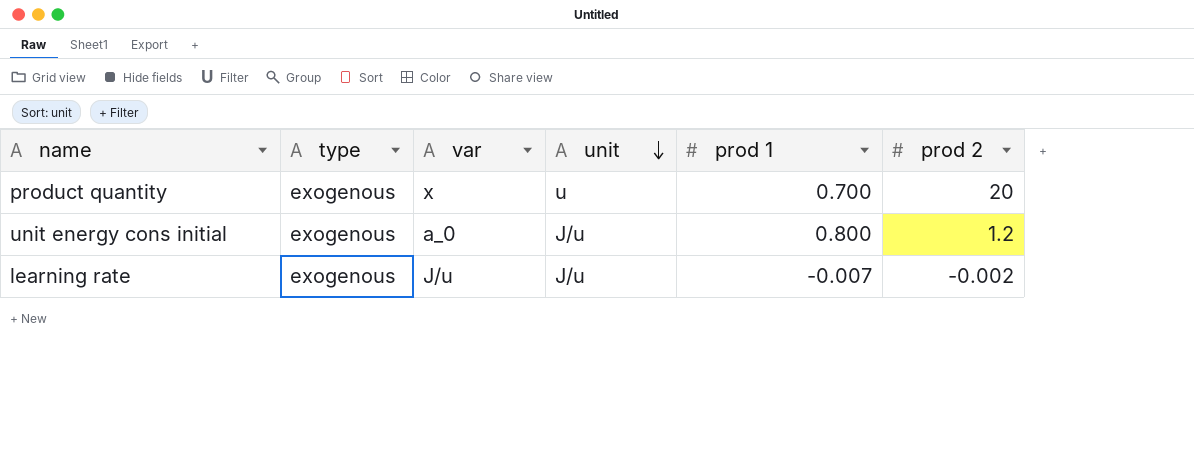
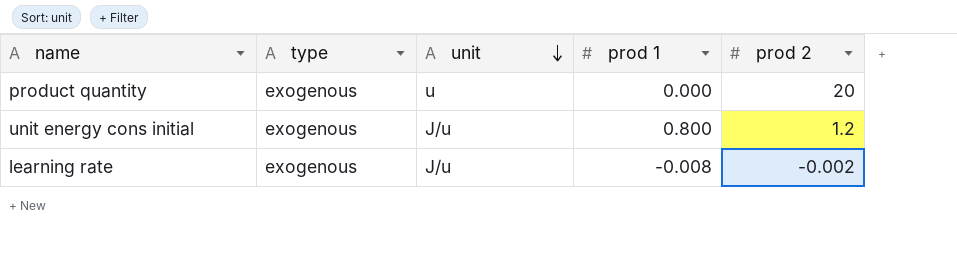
column var | position: 3 -> none
product quantity | prod 1: 0.700 -> 0.000
learning rate | prod 1: -0.007 -> -0.008

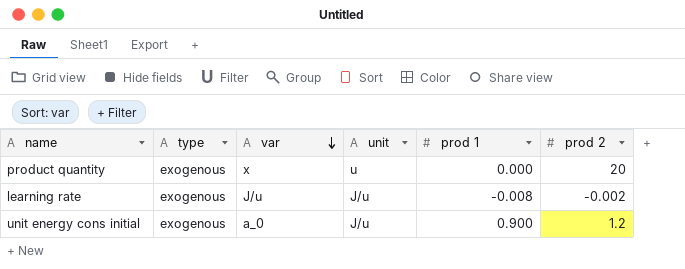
row order: unit descending -> var descending
column var | position: none -> 3
unit energy cons initial | prod 1: 0.800 -> 0.900

